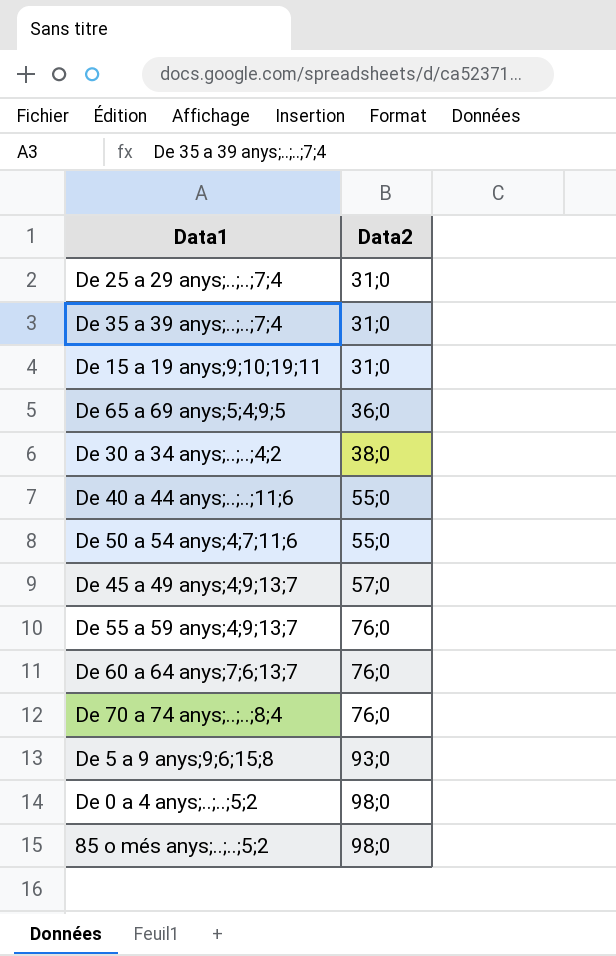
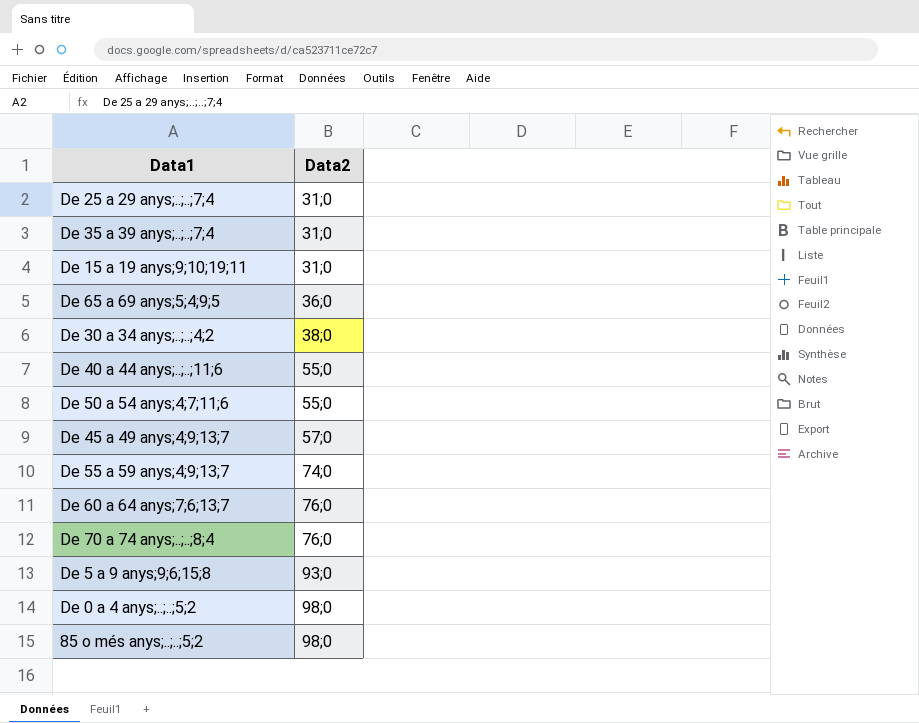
De 55 a 59 anys;4;9;13;7 | Data2: 76;0 -> 74;0

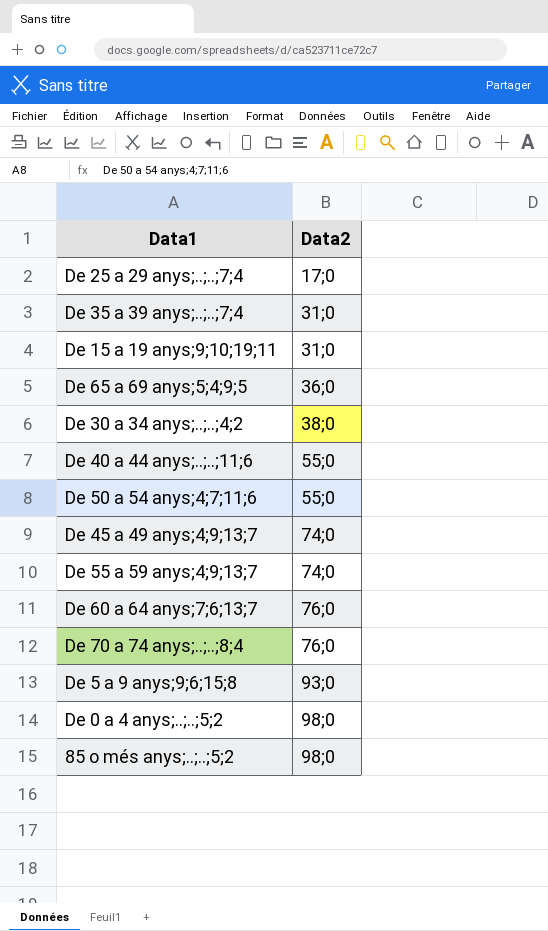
De 25 a 29 anys;..;..;7;4 | Data2: 31;0 -> 17;0
De 45 a 49 anys;4;9;13;7 | Data2: 57;0 -> 74;0

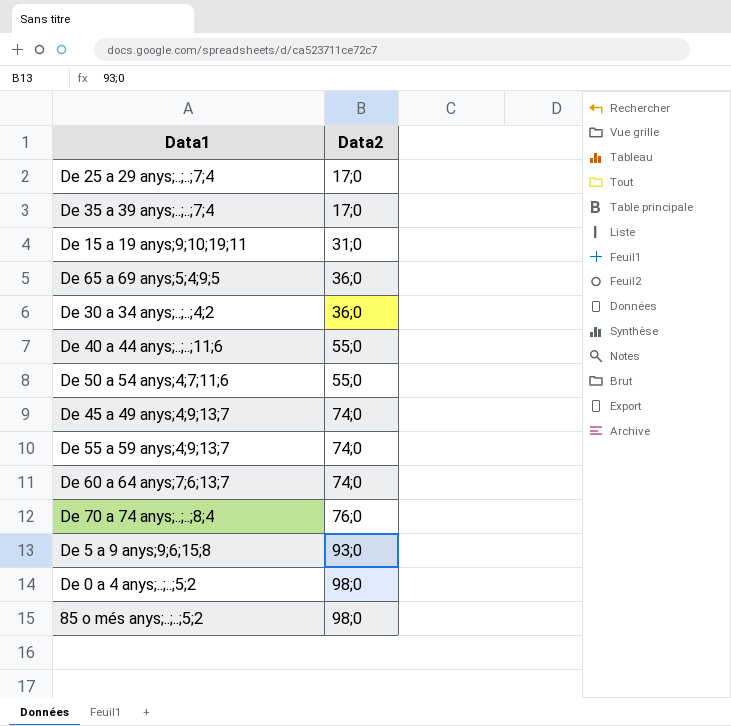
De 35 a 39 anys;..;..;7;4 | Data2: 31;0 -> 17;0
De 30 a 34 anys;..;..;4;2 | Data2: 38;0 -> 36;0
De 60 a 64 anys;7;6;13;7 | Data2: 76;0 -> 74;0

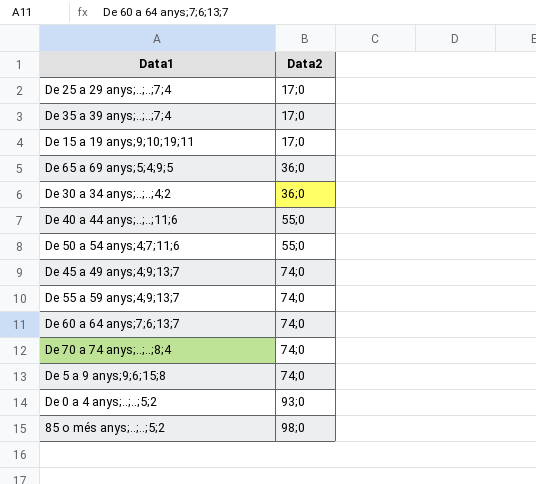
De 15 a 19 anys;9;10;19;11 | Data2: 31;0 -> 17;0
De 70 a 74 anys;..;..;8;4 | Data2: 76;0 -> 74;0
De 5 a 9 anys;9;6;15;8 | Data2: 93;0 -> 74;0
De 0 a 4 anys;..;..;5;2 | Data2: 98;0 -> 93;0

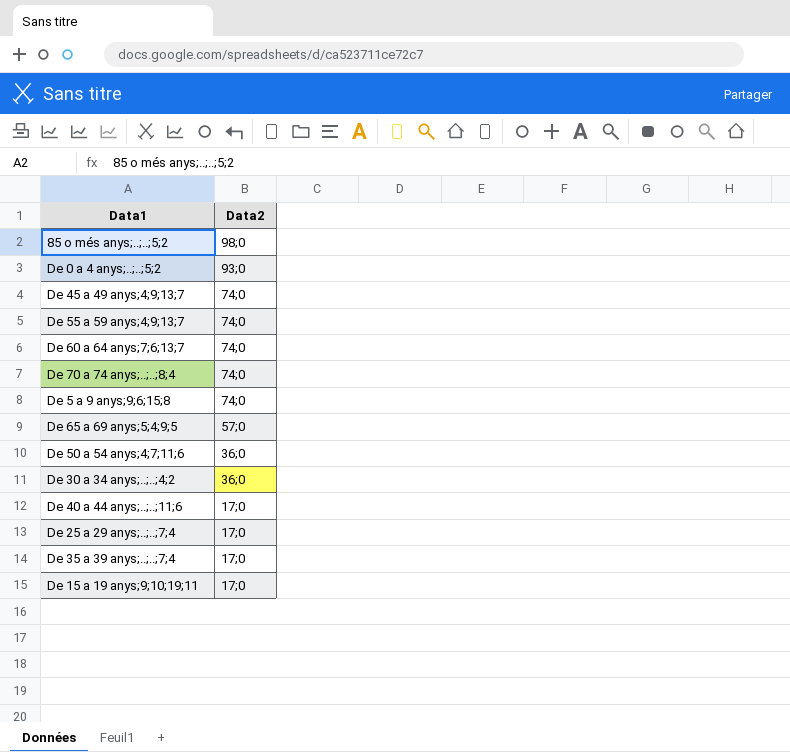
row order: Data2 ascending -> Data2 descending
De 65 a 69 anys;5;4;9;5 | Data2: 36;0 -> 57;0
De 50 a 54 anys;4;7;11;6 | Data2: 55;0 -> 36;0
De 40 a 44 anys;..;..;11;6 | Data2: 55;0 -> 17;0

